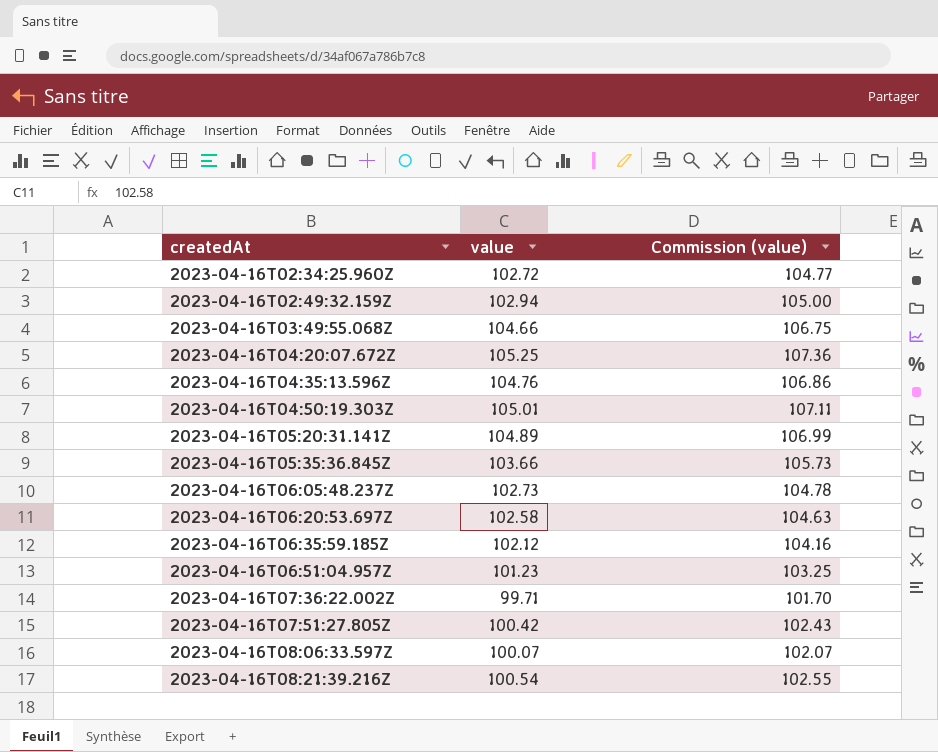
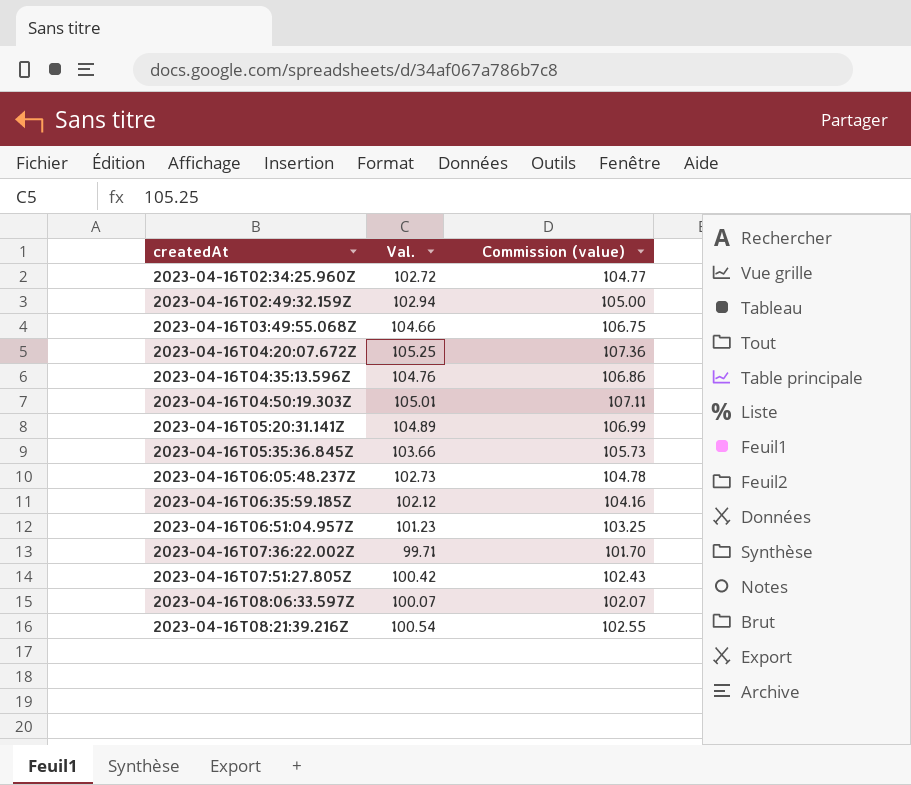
column name: value -> Val.
row 2023-04-16T06:20:53.697Z: 102.58 | 104.63 -> none

